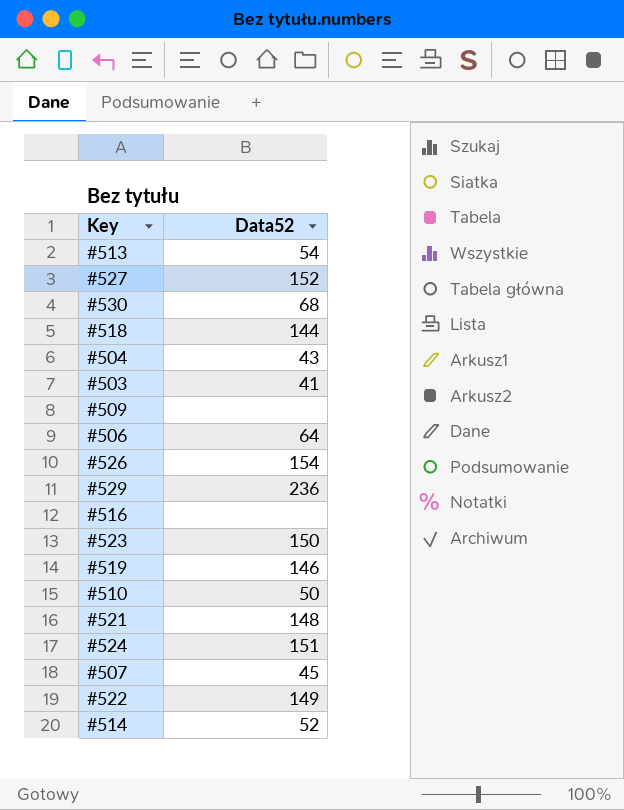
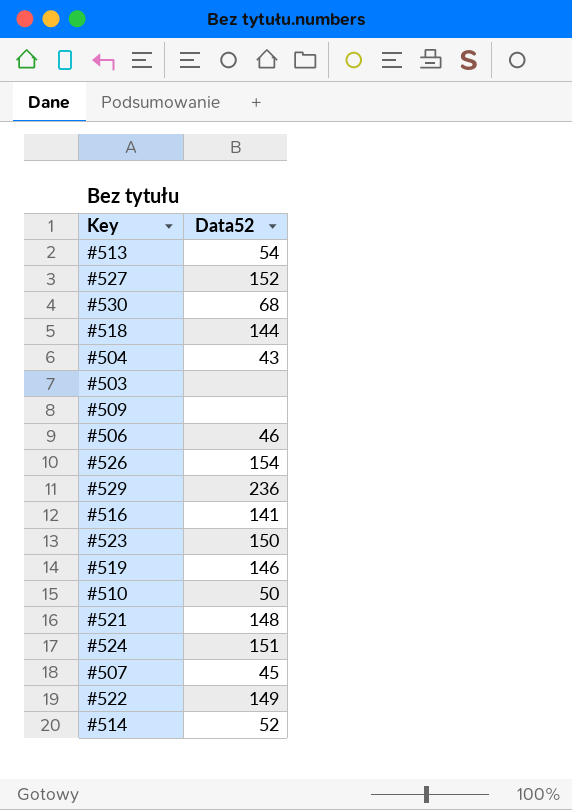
#503 | Data52: 41 -> none
#506 | Data52: 64 -> 46
#516 | Data52: none -> 141

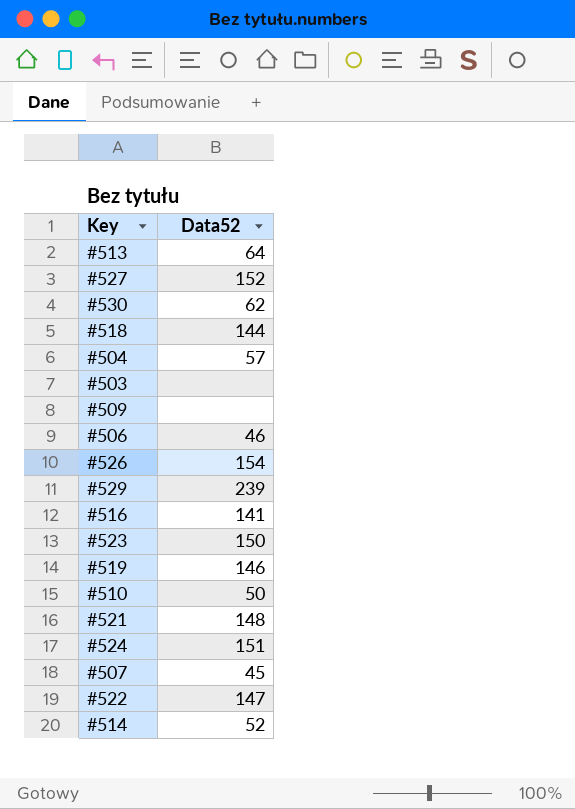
#513 | Data52: 54 -> 64
#530 | Data52: 68 -> 62
#504 | Data52: 43 -> 57
#529 | Data52: 236 -> 239
#522 | Data52: 149 -> 147

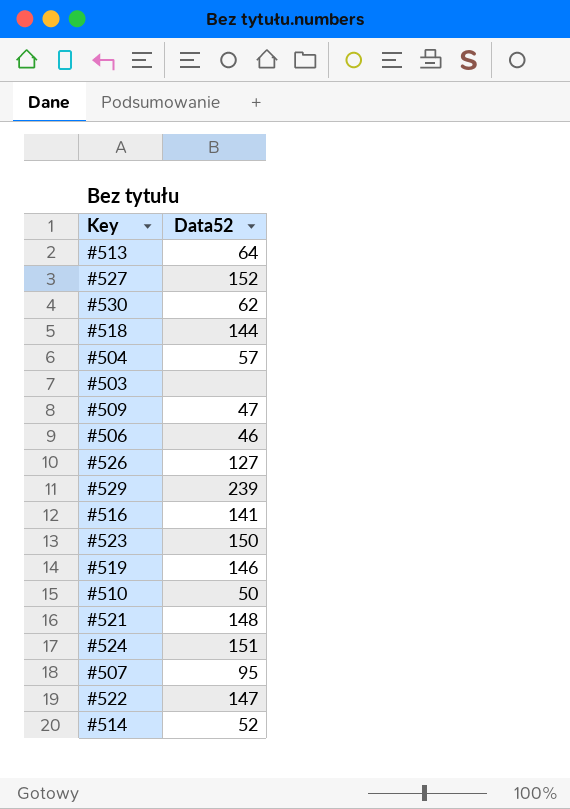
#509 | Data52: none -> 47
#526 | Data52: 154 -> 127
#507 | Data52: 45 -> 95

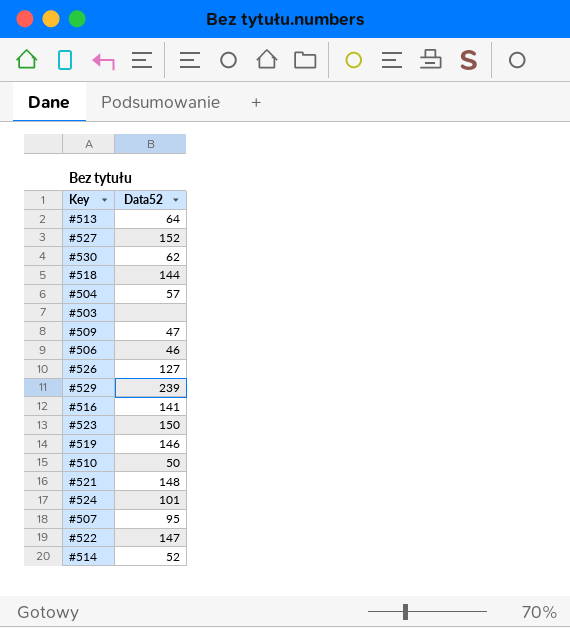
#524 | Data52: 151 -> 101

